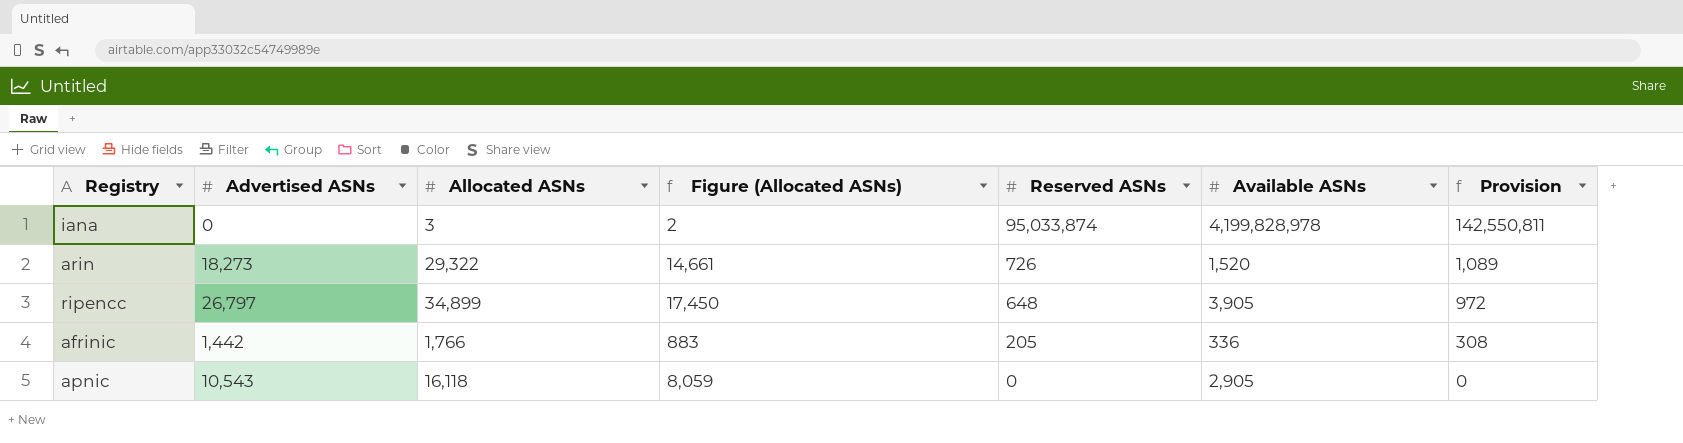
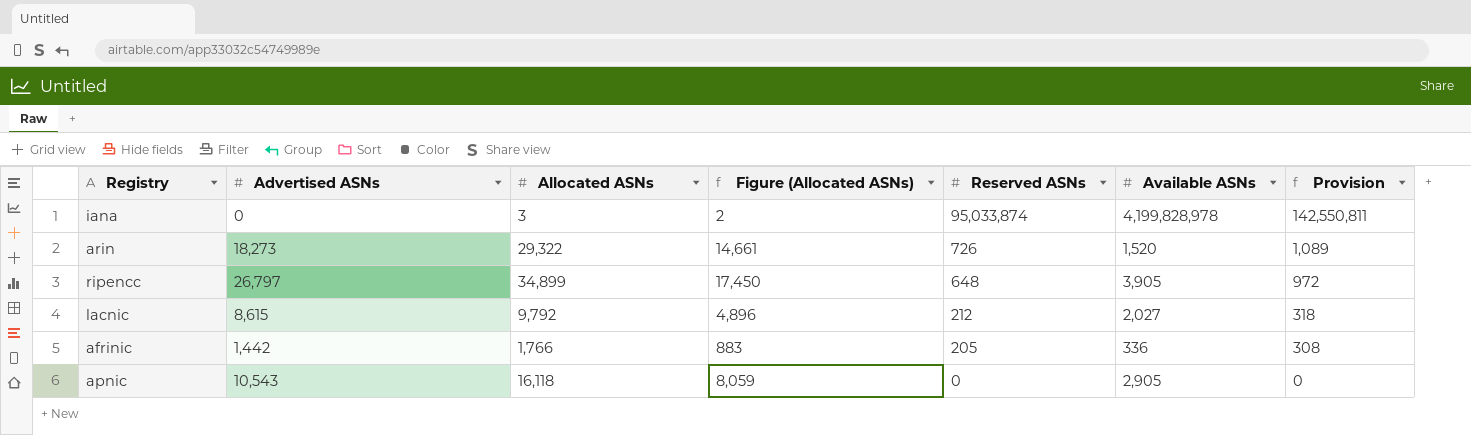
row lacnic: none -> 8,615 | 9,792 | 4,896 | 212 | 2,027 | 318

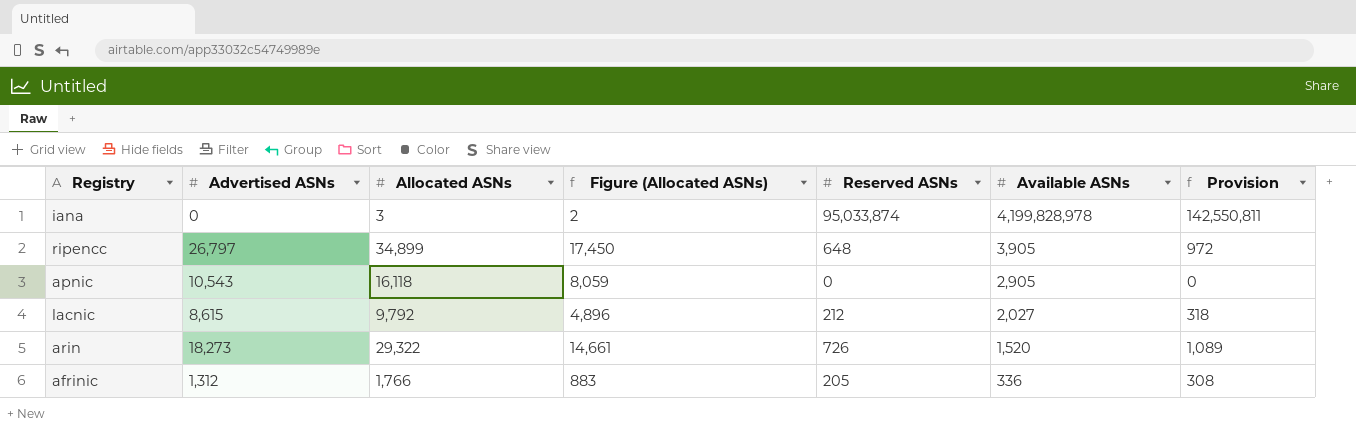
row order: Reserved ASNs descending -> Available ASNs descending
afrinic | Advertised ASNs: 1,442 -> 1,312

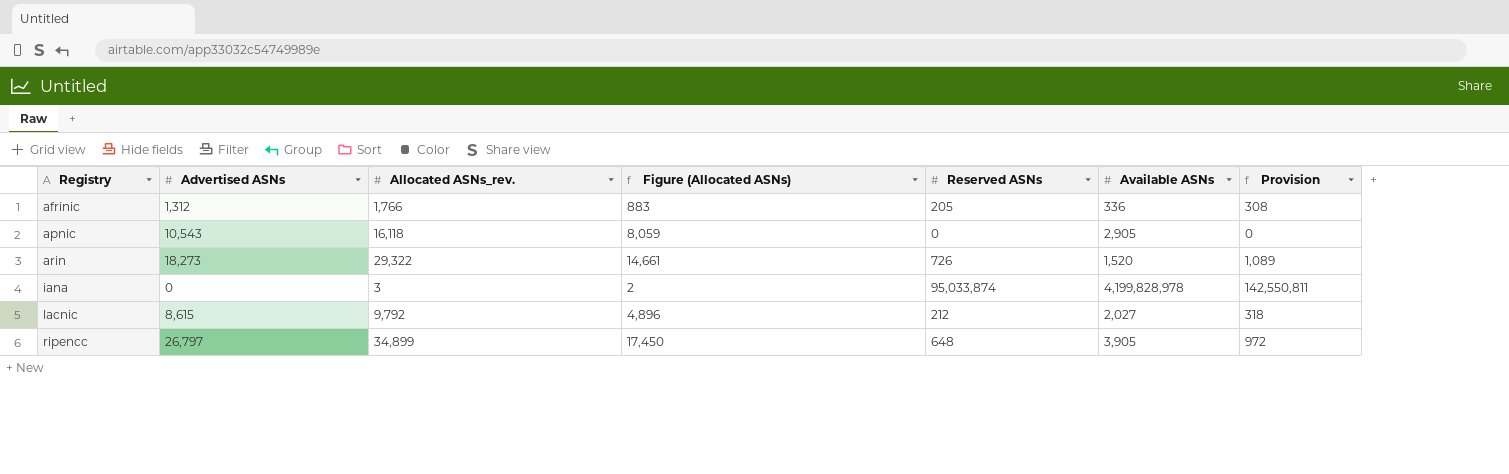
row order: Available ASNs descending -> Registry ascending
column name: Allocated ASNs -> Allocated ASNs_rev.

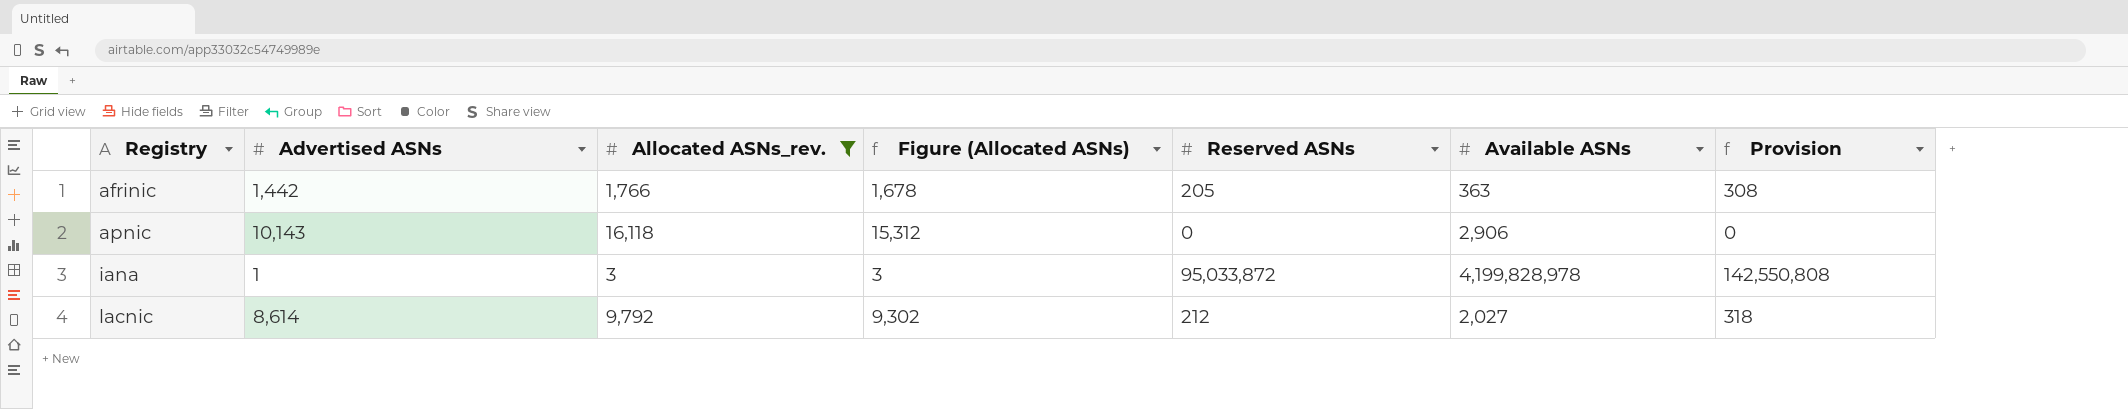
filter: none -> Allocated ASNs_rev. <= 16,118
column Figure (Allocated ASNs) | formula: [Allocated ASNs_rev.] * 0.5 -> [Allocated ASNs_rev.] * 0.95
afrinic | Advertised ASNs: 1,312 -> 1,442
afrinic | Available ASNs: 336 -> 363
apnic | Advertised ASNs: 10,543 -> 10,143
apnic | Available ASNs: 2,905 -> 2,906
iana | Advertised ASNs: 0 -> 1
iana | Reserved ASNs: 95,033,874 -> 95,033,872
iana | Provision: 142,550,811 -> 142,550,808
lacnic | Advertised ASNs: 8,615 -> 8,614

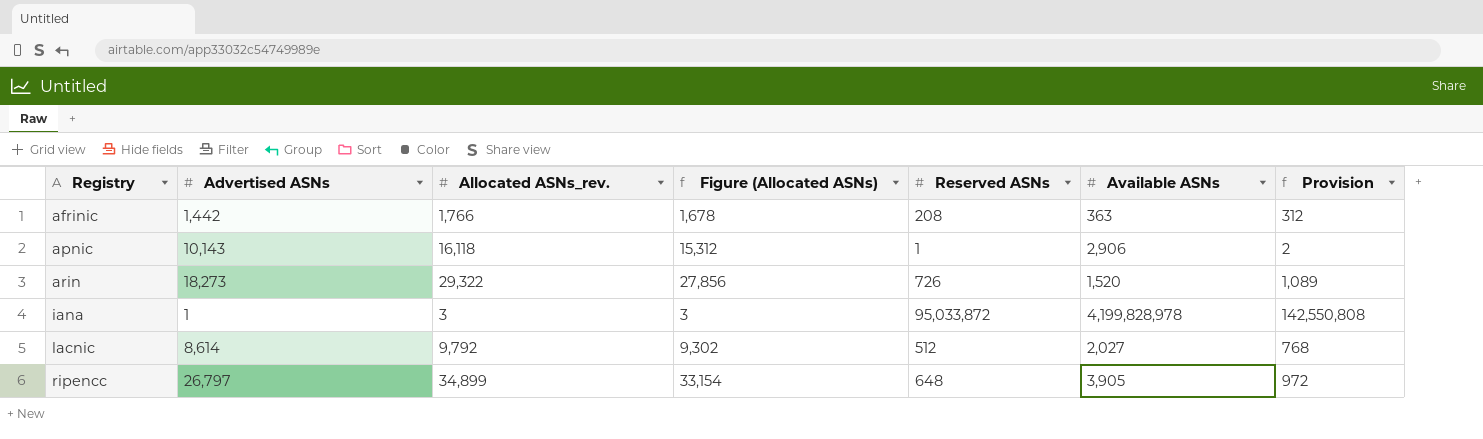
filter: Allocated ASNs_rev. <= 16,118 -> none
afrinic | Reserved ASNs: 205 -> 208
afrinic | Provision: 308 -> 312
apnic | Reserved ASNs: 0 -> 1
apnic | Provision: 0 -> 2
lacnic | Reserved ASNs: 212 -> 512
lacnic | Provision: 318 -> 768

